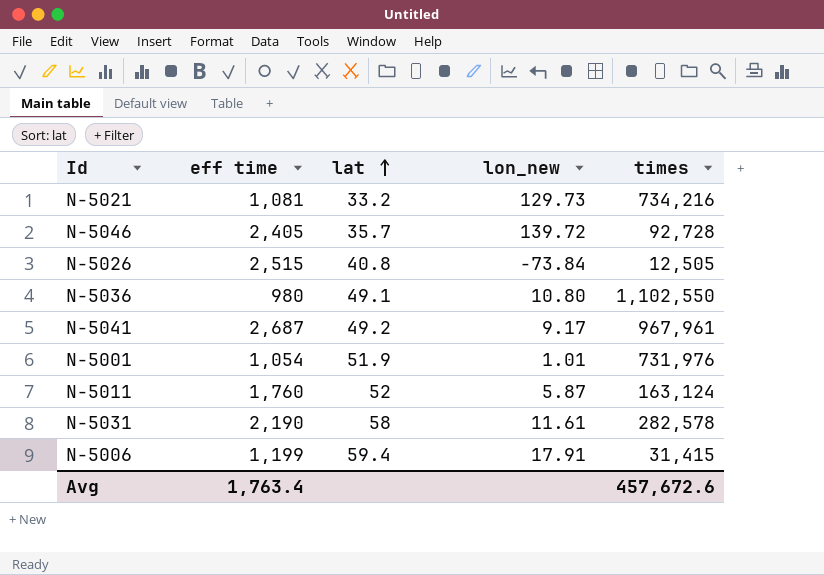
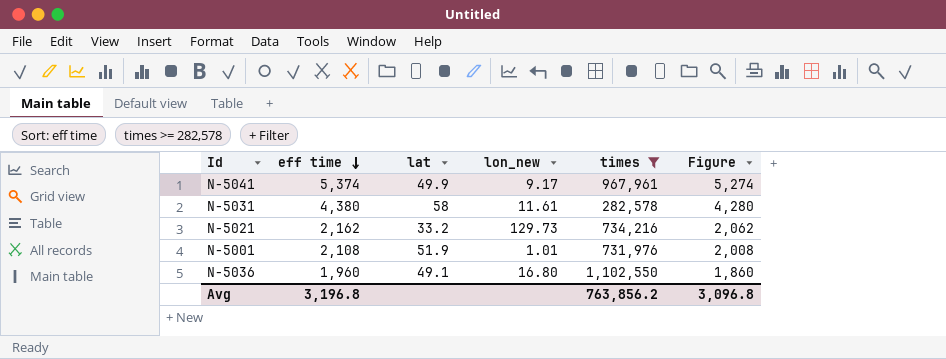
filter: none -> times >= 282,578
row order: lat ascending -> eff time descending
column Figure | formula: none -> [eff time] - 100
N-5041 | eff time: 2,687 -> 5,374
N-5041 | lat: 49.2 -> 49.9
N-5031 | eff time: 2,190 -> 4,380
N-5021 | eff time: 1,081 -> 2,162
N-5001 | eff time: 1,054 -> 2,108
N-5036 | eff time: 980 -> 1,960
N-5036 | lon_new: 10.80 -> 16.80
Avg | eff time: 1,763.4 -> 3,196.8
Avg | times: 457,672.6 -> 763,856.2

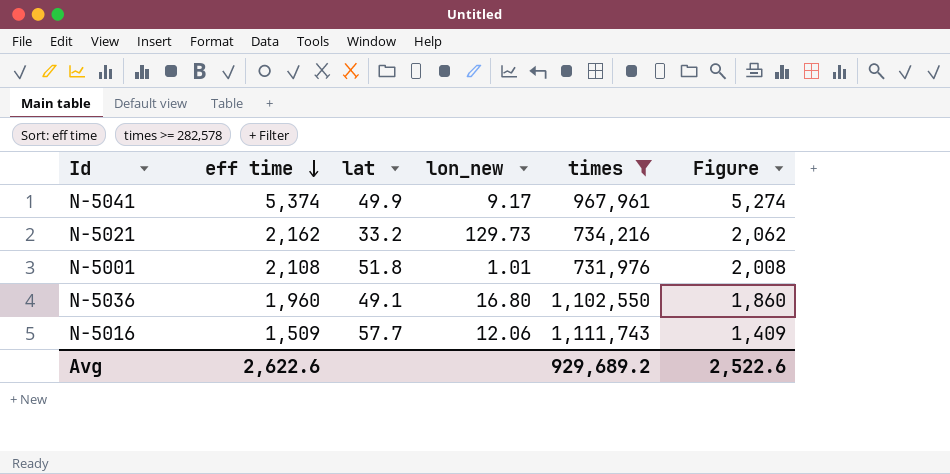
row N-5031: 4,380 | 58 | 11.61 | 282,578 | 4,280 -> none
N-5001 | lat: 51.9 -> 51.8
row N-5016: none -> 1,509 | 57.7 | 12.06 | 1,111,743 | 1,409
Avg | eff time: 3,196.8 -> 2,622.6
Avg | times: 763,856.2 -> 929,689.2
Avg | Figure: 3,096.8 -> 2,522.6

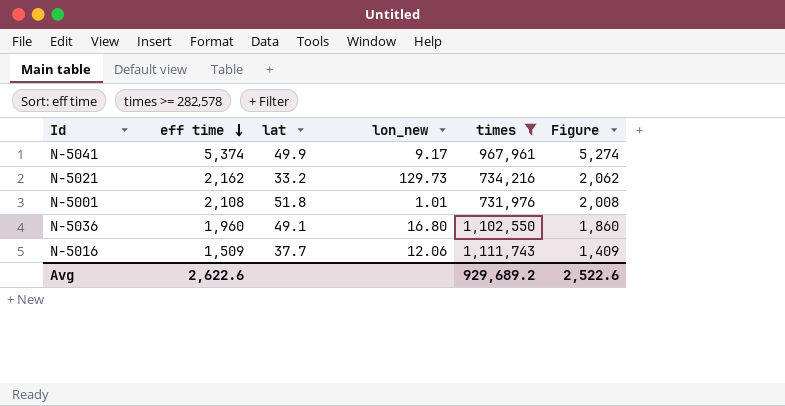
N-5016 | lat: 57.7 -> 37.7

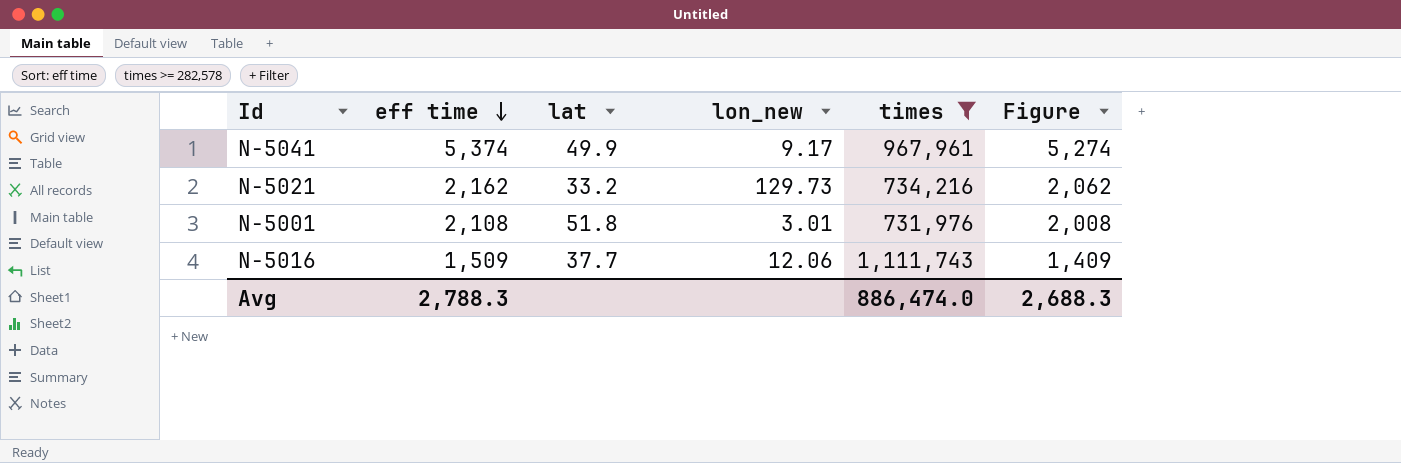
row N-5036: 1,960 | 49.1 | 16.80 | 1,102,550 | 1,860 -> none
N-5001 | lon_new: 1.01 -> 3.01
Avg | eff time: 2,622.6 -> 2,788.3
Avg | times: 929,689.2 -> 886,474.0
Avg | Figure: 2,522.6 -> 2,688.3

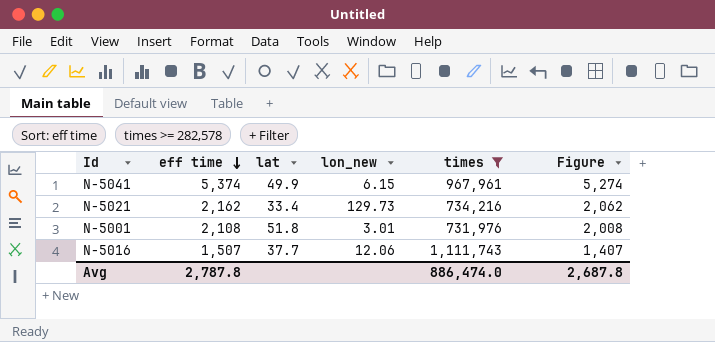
N-5041 | lon_new: 9.17 -> 6.15
N-5021 | lat: 33.2 -> 33.4
N-5016 | eff time: 1,509 -> 1,507
N-5016 | Figure: 1,409 -> 1,407
Avg | eff time: 2,788.3 -> 2,787.8
Avg | Figure: 2,688.3 -> 2,687.8

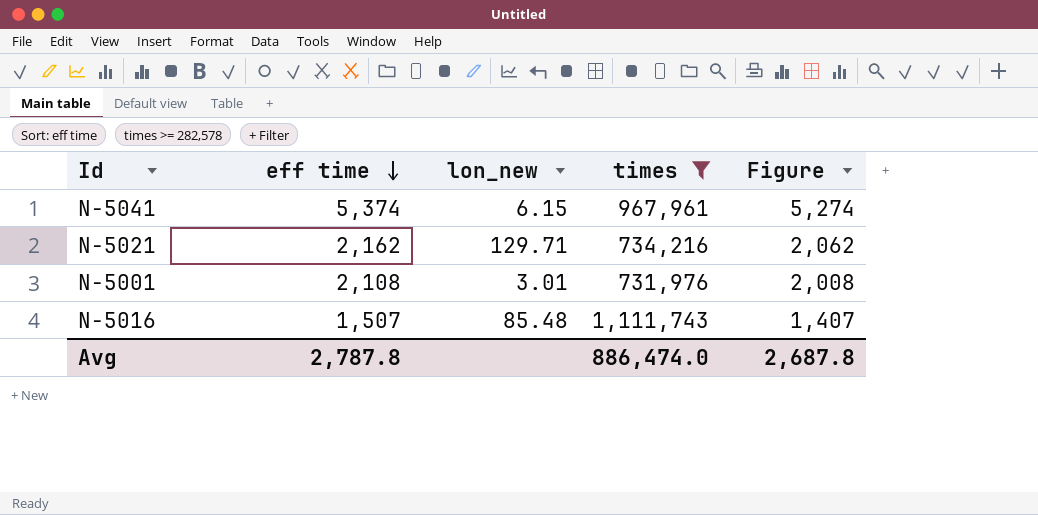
column lat | position: 3 -> none
N-5021 | lon_new: 129.73 -> 129.71
N-5016 | lon_new: 12.06 -> 85.48

